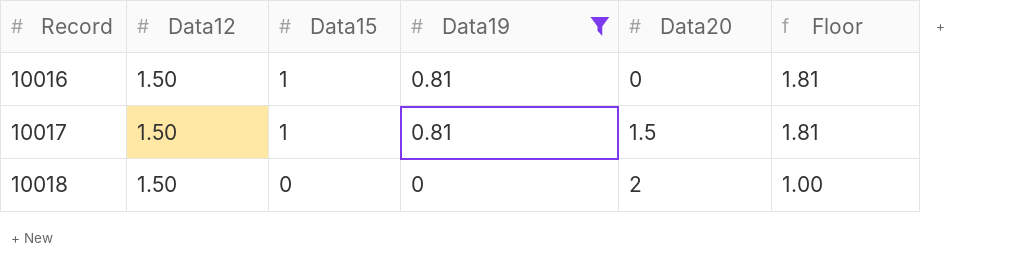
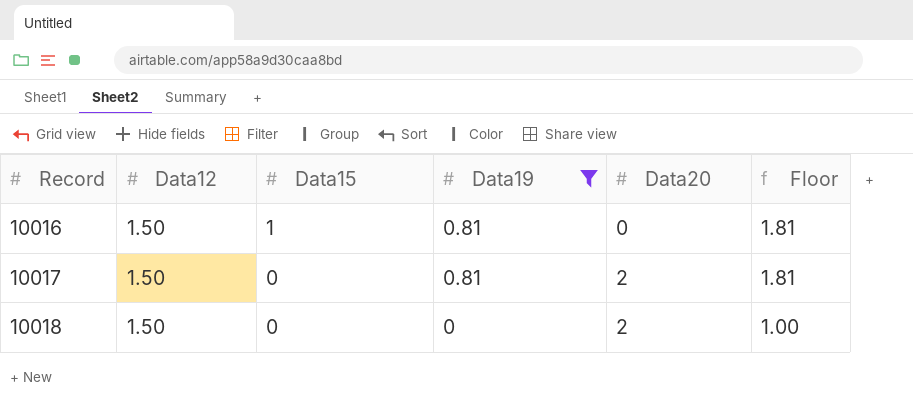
10017 | Data15: 1 -> 0
10017 | Data20: 1.5 -> 2

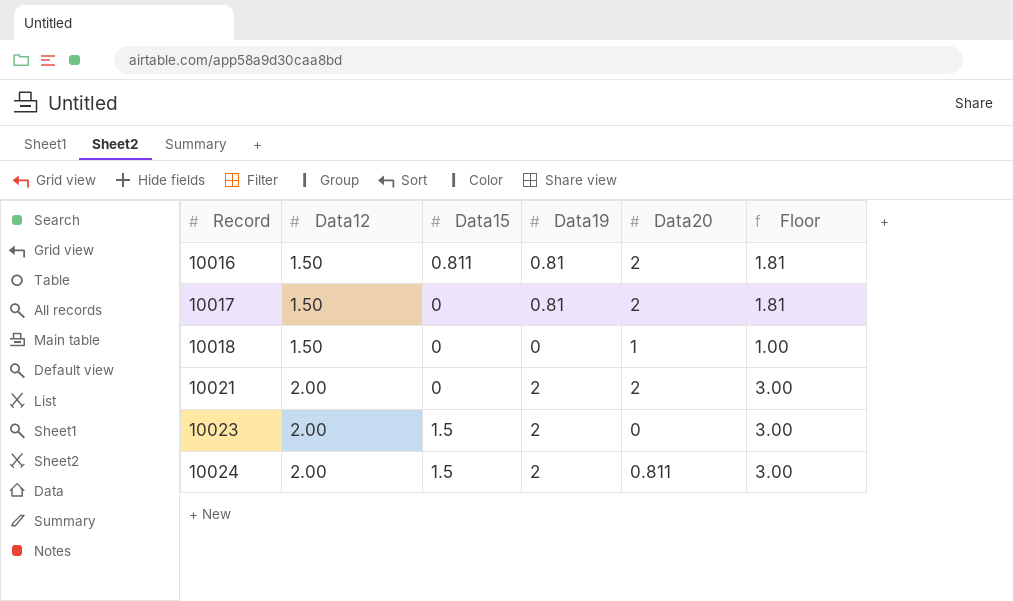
filter: Data19 != 2 -> none
10016 | Data15: 1 -> 0.811
10016 | Data20: 0 -> 2
10018 | Data20: 2 -> 1

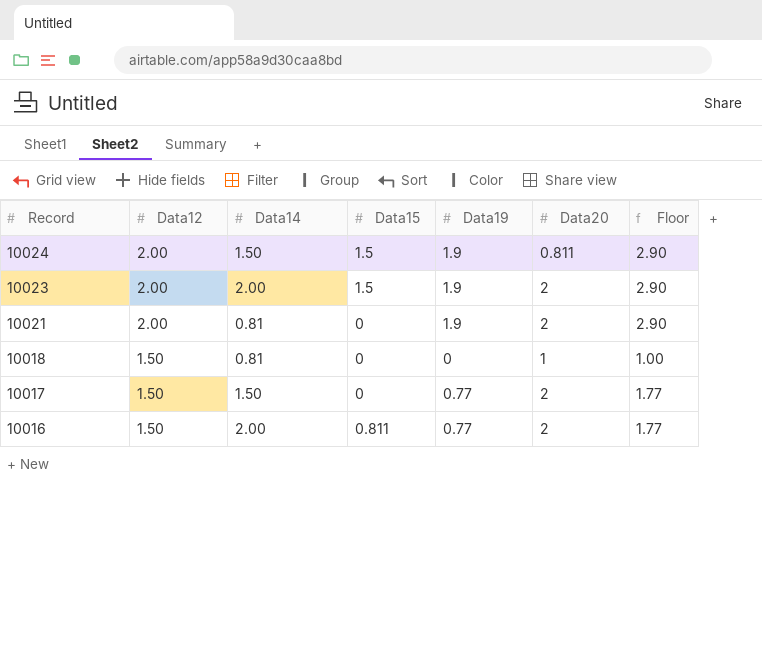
row order: Record ascending -> Record descending
column Data14 | position: none -> 3
10024 | Data19: 2 -> 1.9
10024 | Floor: 3.00 -> 2.90
10023 | Data19: 2 -> 1.9
10023 | Data20: 0 -> 2
10023 | Floor: 3.00 -> 2.90
10021 | Data19: 2 -> 1.9
10021 | Floor: 3.00 -> 2.90
10017 | Data19: 0.81 -> 0.77
10017 | Floor: 1.81 -> 1.77
10016 | Data19: 0.81 -> 0.77
10016 | Floor: 1.81 -> 1.77

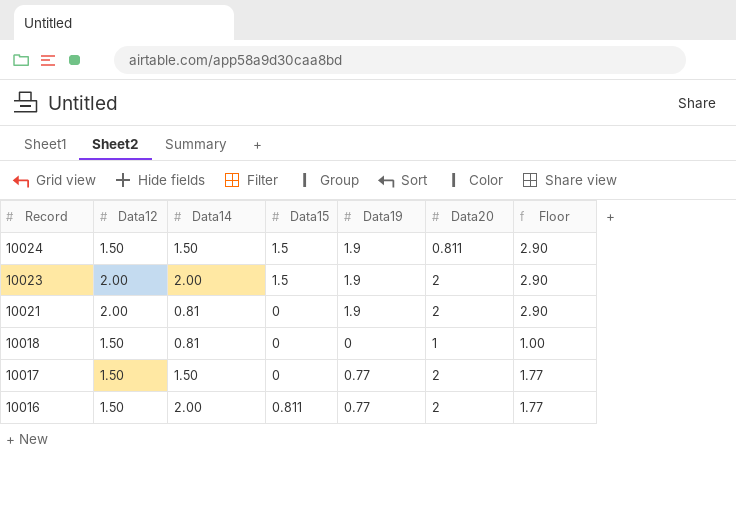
10024 | Data12: 2.00 -> 1.50

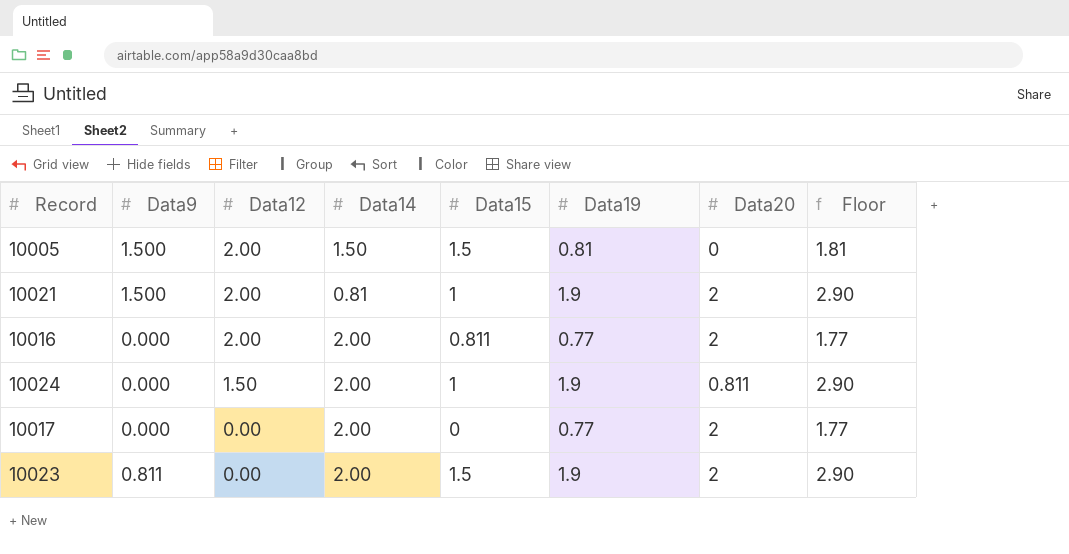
row order: Record descending -> Data12 descending
column Data9 | position: none -> 2
row 10018: 1.50 | 0.81 | 0 | 0 | 1 | 1.00 -> none
row 10005: none -> 1.500 | 2.00 | 1.50 | 1.5 | 0.81 | 0 | 1.81
10021 | Data15: 0 -> 1
10016 | Data12: 1.50 -> 2.00
10024 | Data14: 1.50 -> 2.00
10024 | Data15: 1.5 -> 1
10017 | Data12: 1.50 -> 0.00
10017 | Data14: 1.50 -> 2.00
10023 | Data12: 2.00 -> 0.00

